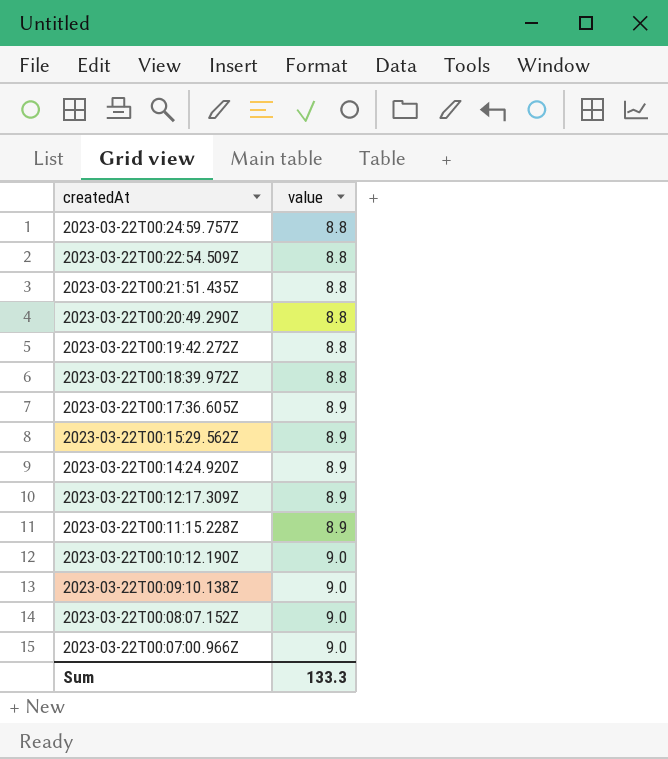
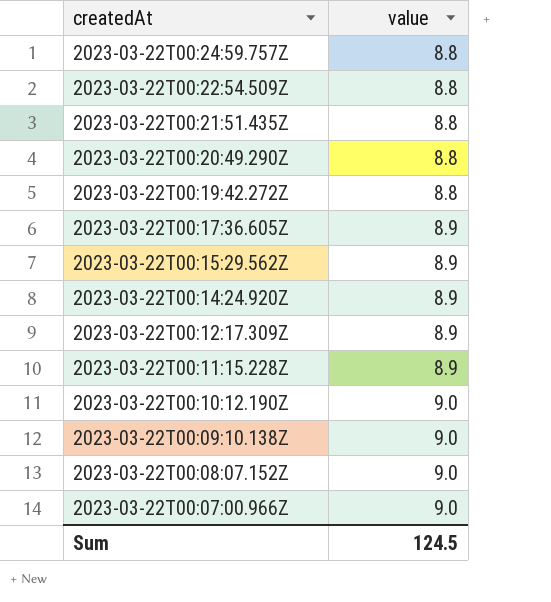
row 2023-03-22T00:18:39.972Z: 8.8 -> none
Sum | value: 133.3 -> 124.5

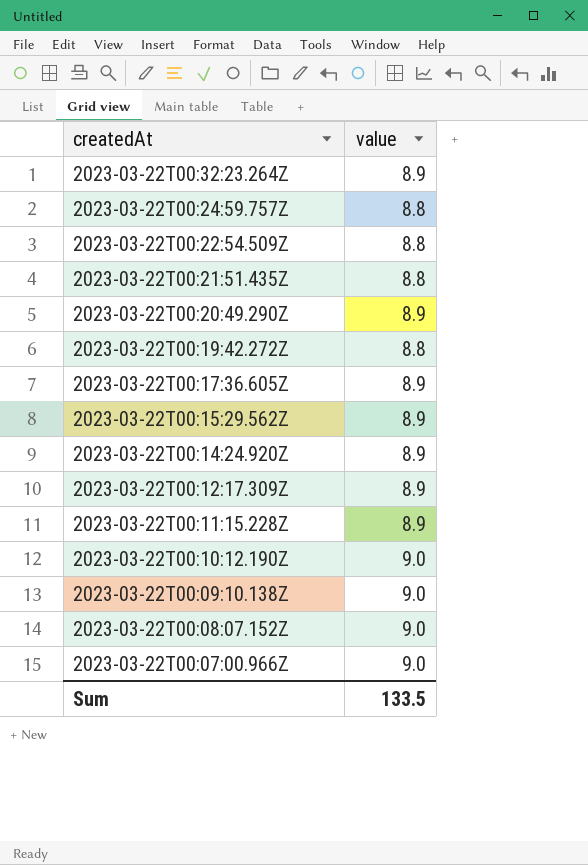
row 2023-03-22T00:32:23.264Z: none -> 8.9
2023-03-22T00:20:49.290Z | value: 8.8 -> 8.9
Sum | value: 124.5 -> 133.5

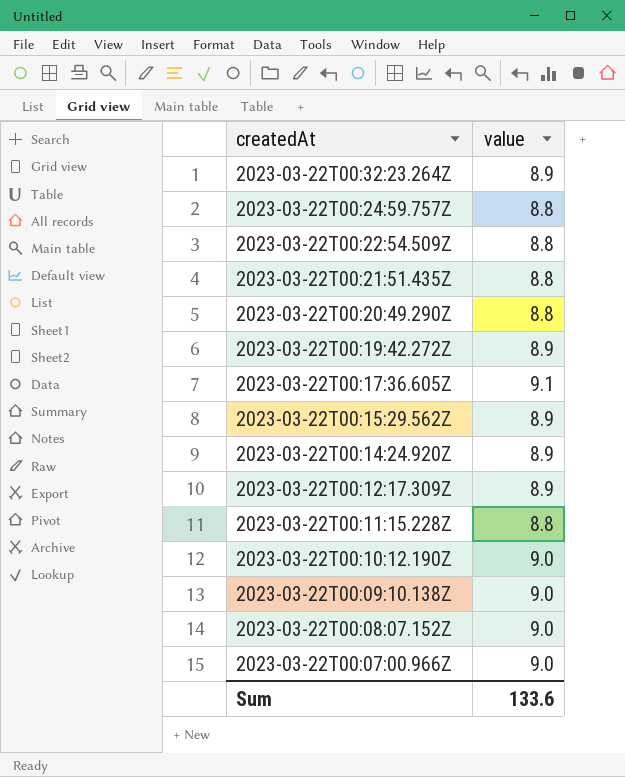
2023-03-22T00:20:49.290Z | value: 8.9 -> 8.8
2023-03-22T00:19:42.272Z | value: 8.8 -> 8.9
2023-03-22T00:17:36.605Z | value: 8.9 -> 9.1
2023-03-22T00:11:15.228Z | value: 8.9 -> 8.8
Sum | value: 133.5 -> 133.6

